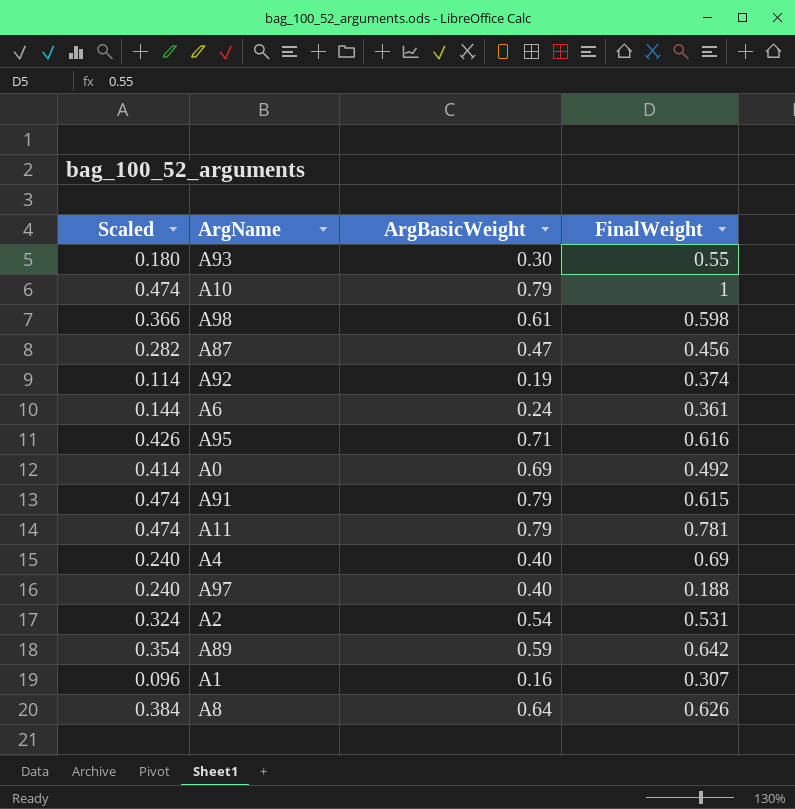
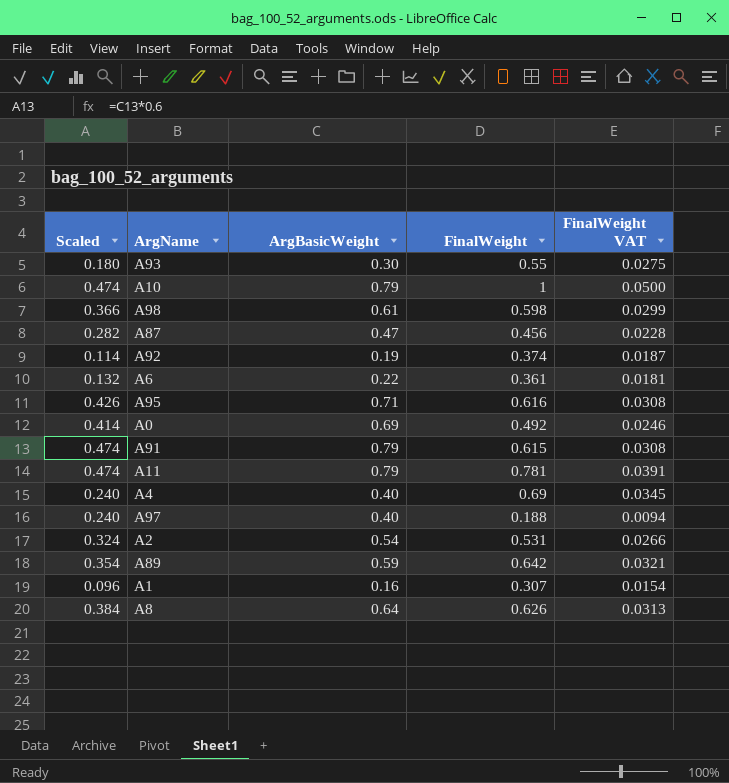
column FinalWeight VAT | formula: none -> [FinalWeight] * 0.05
A6 | Scaled: 0.144 -> 0.132
A6 | ArgBasicWeight: 0.24 -> 0.22

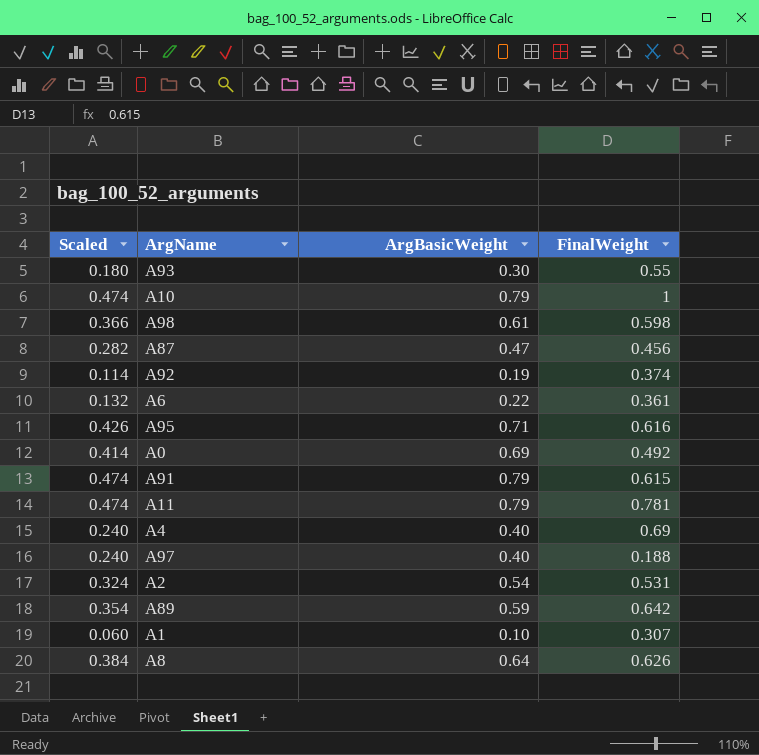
column FinalWeight VAT | formula: [FinalWeight] * 0.05 -> none
A1 | Scaled: 0.096 -> 0.060
A1 | ArgBasicWeight: 0.16 -> 0.10

